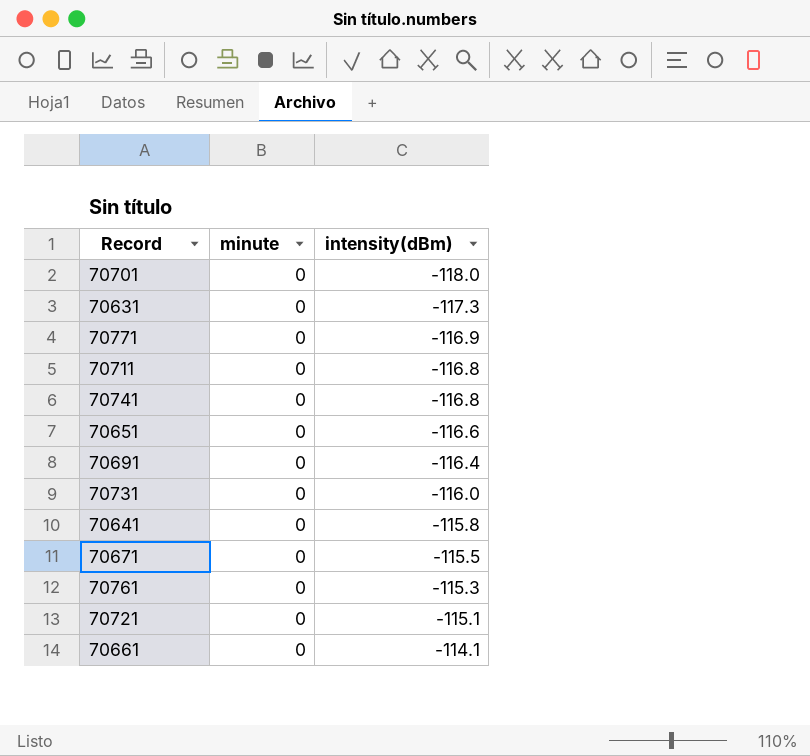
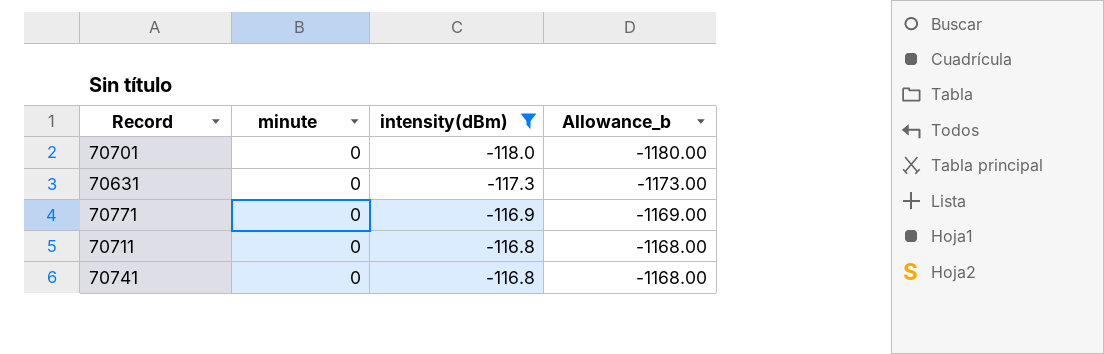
filter: none -> intensity(dBm) <= -116.8
column Allowance_b | formula: none -> [intensity(dBm)] * 10

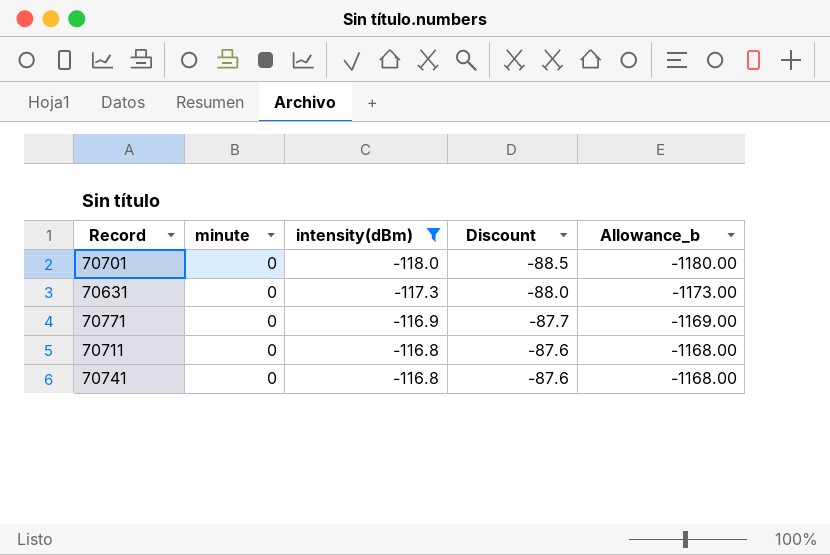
column Discount | formula: none -> [intensity(dBm)] * 0.75

